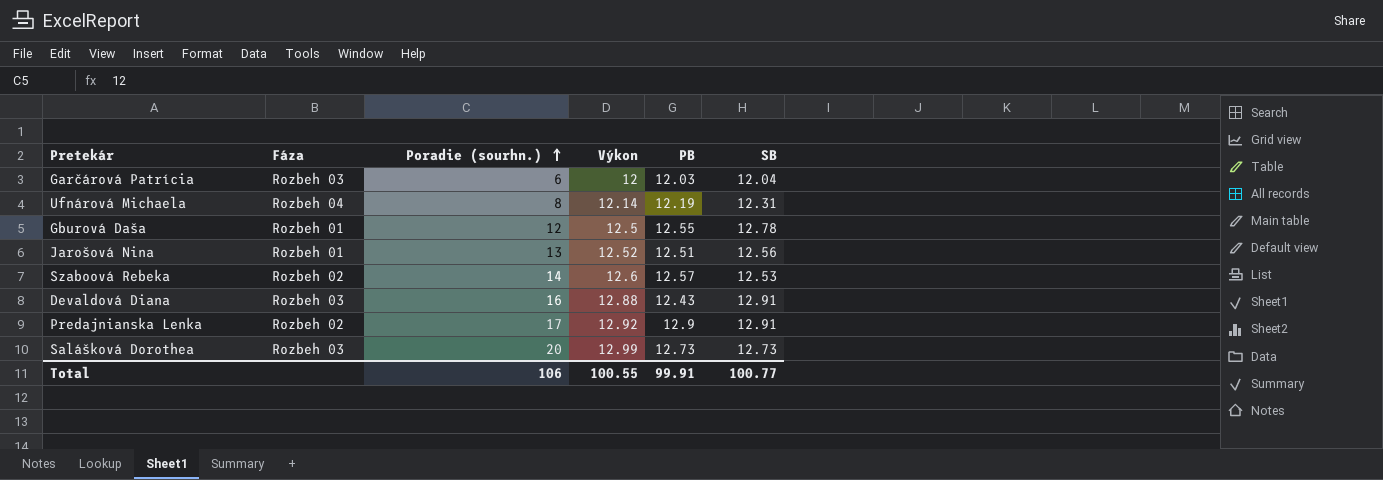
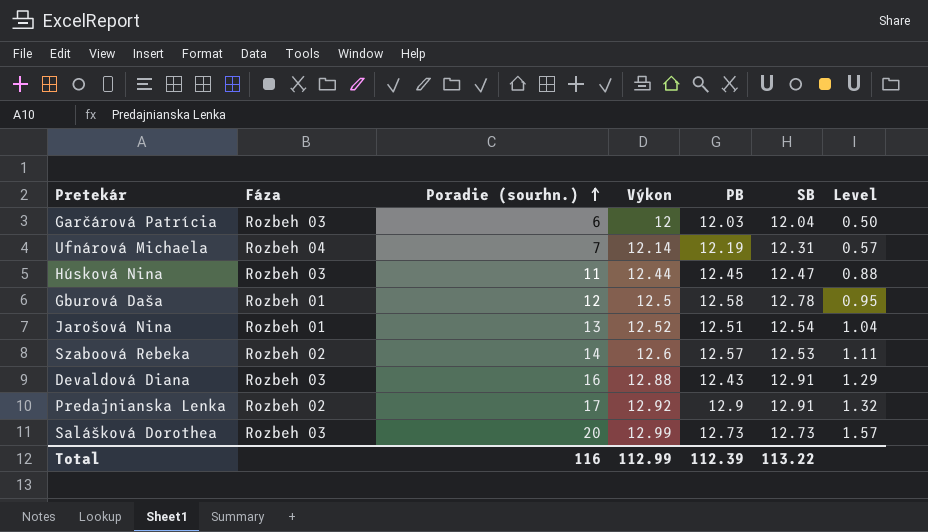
column Level | formula: none -> [Poradie (sourhn.)] / [PB]
Ufnárová Michaela | Poradie (sourhn.): 8 -> 7
row Húsková Nina: none -> Rozbeh 03 | 11 | 12.44 | 12.45 | 12.47 | 0.88
Gburová Daša | PB: 12.55 -> 12.58
Jarošová Nina | SB: 12.56 -> 12.54
Total | Poradie (sourhn.): 106 -> 116
Total | Výkon: 100.55 -> 112.99
Total | PB: 99.91 -> 112.39
Total | SB: 100.77 -> 113.22

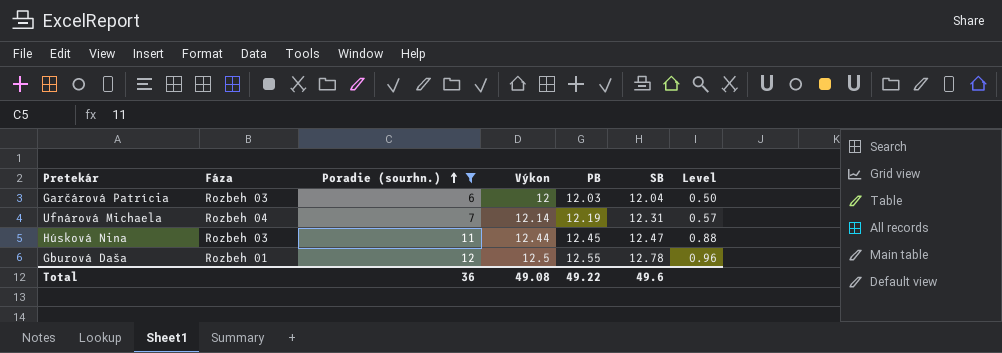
filter: none -> Poradie (sourhn.) <= 12
Gburová Daša | PB: 12.58 -> 12.55
Gburová Daša | Level: 0.95 -> 0.96
Total | Poradie (sourhn.): 116 -> 36
Total | Výkon: 112.99 -> 49.08
Total | PB: 112.39 -> 49.22
Total | SB: 113.22 -> 49.6

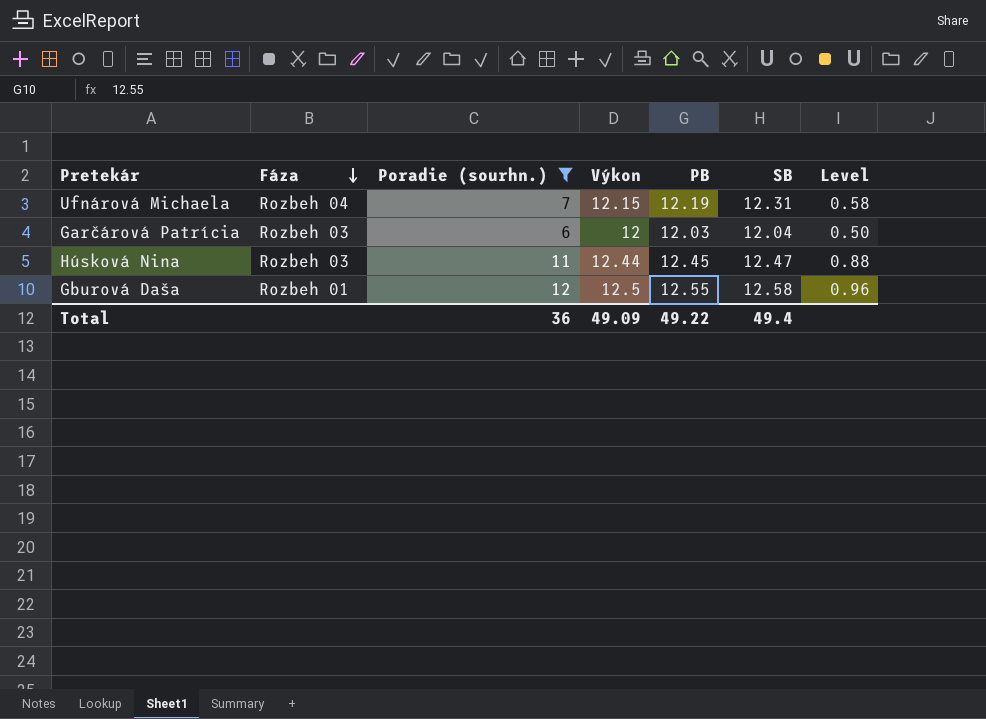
row order: Poradie (sourhn.) ascending -> Fáza descending
column Level | formula: [Poradie (sourhn.)] / [PB] -> [Poradie (sourhn.)] / [Výkon]
Ufnárová Michaela | Výkon: 12.14 -> 12.15
Gburová Daša | SB: 12.78 -> 12.58
Total | Výkon: 49.08 -> 49.09
Total | SB: 49.6 -> 49.4

